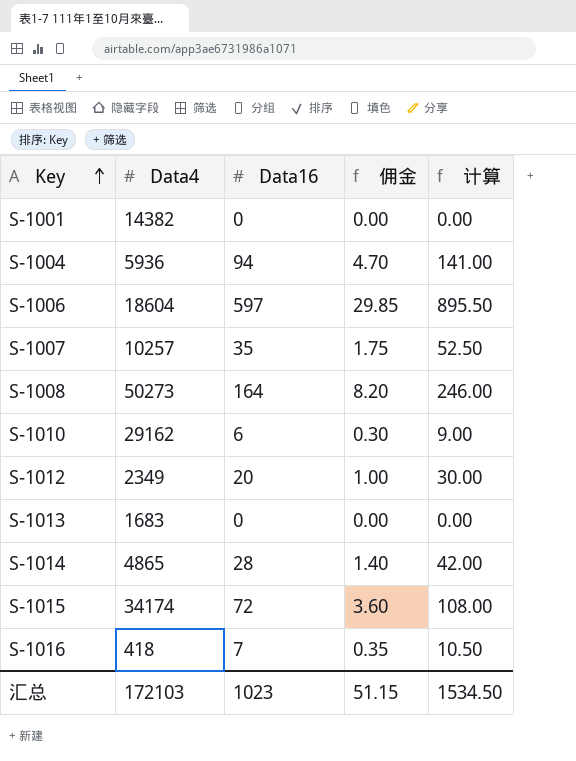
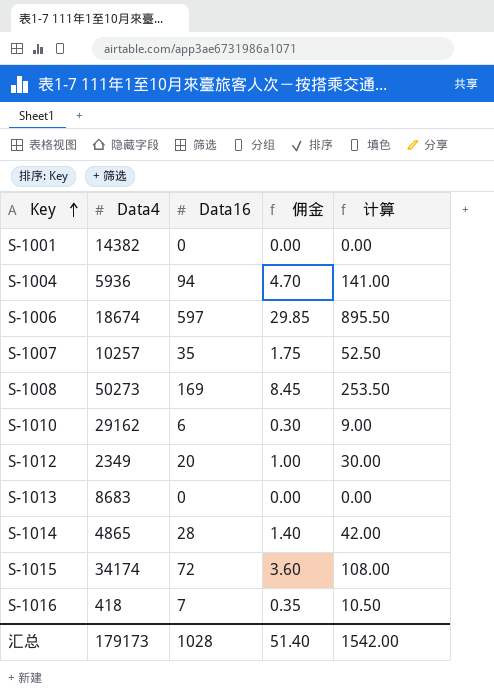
S-1006 | Data4: 18604 -> 18674
S-1008 | Data16: 164 -> 169
S-1008 | 佣金: 8.20 -> 8.45
S-1008 | 计算: 246.00 -> 253.50
S-1013 | Data4: 1683 -> 8683
汇总 | Data4: 172103 -> 179173
汇总 | Data16: 1023 -> 1028
汇总 | 佣金: 51.15 -> 51.40
汇总 | 计算: 1534.50 -> 1542.00

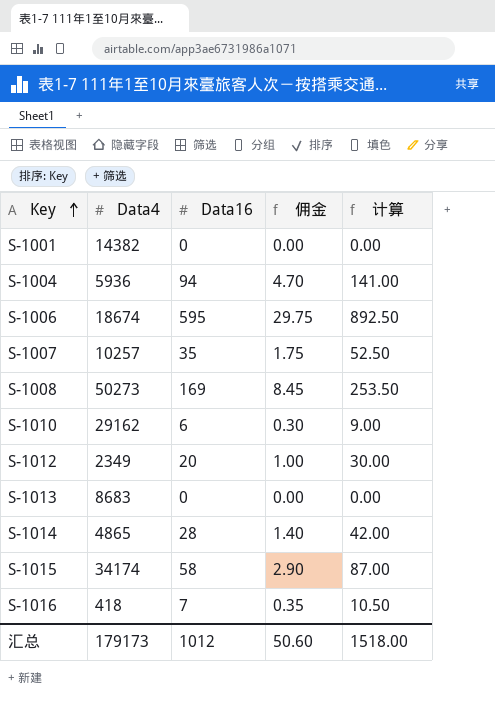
S-1006 | Data16: 597 -> 595
S-1006 | 佣金: 29.85 -> 29.75
S-1006 | 计算: 895.50 -> 892.50
S-1015 | Data16: 72 -> 58
S-1015 | 佣金: 3.60 -> 2.90
S-1015 | 计算: 108.00 -> 87.00
汇总 | Data16: 1028 -> 1012
汇总 | 佣金: 51.40 -> 50.60
汇总 | 计算: 1542.00 -> 1518.00

